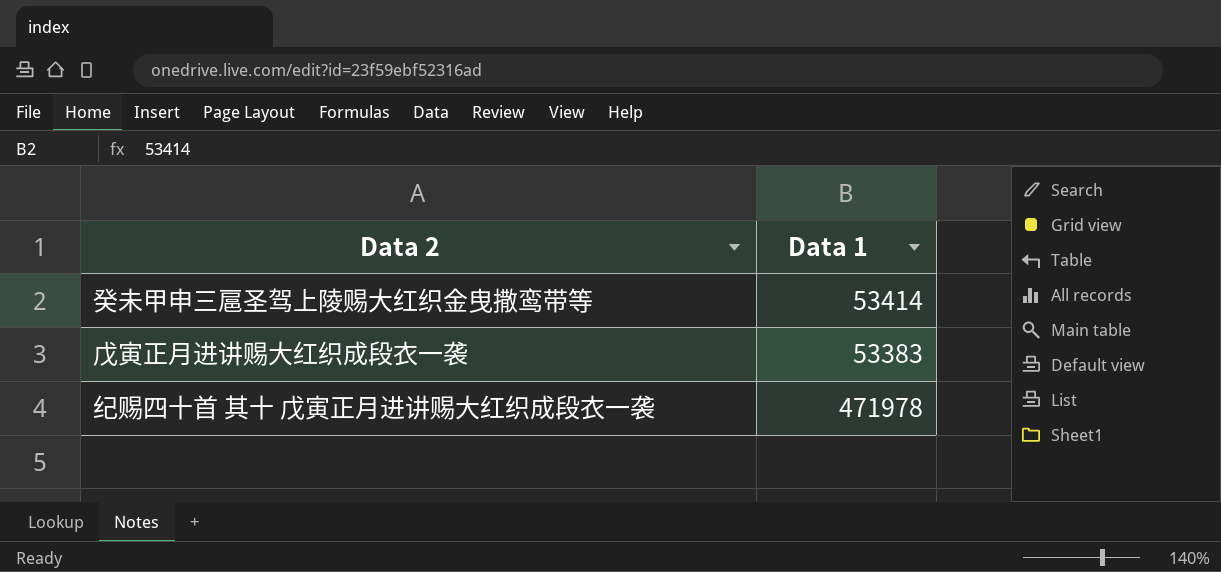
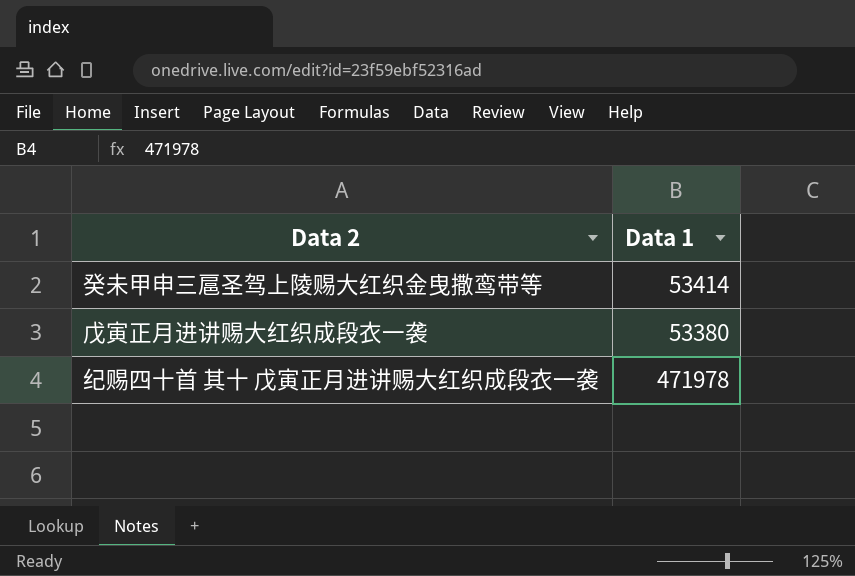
戊寅正月进讲赐大红织成段衣一袭 | Data 1: 53383 -> 53380

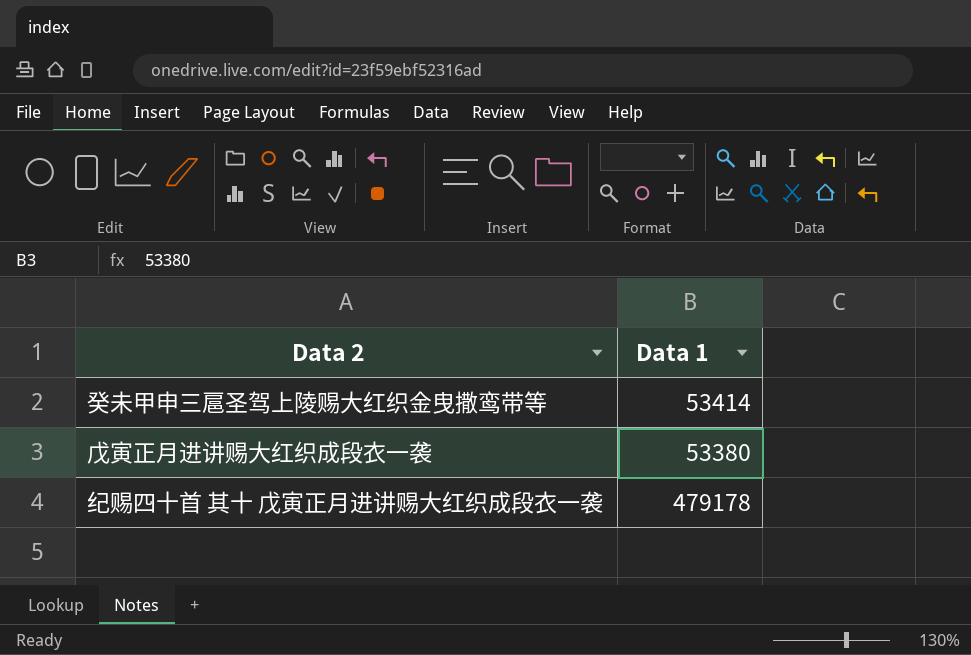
纪赐四十首 其十 戊寅正月进讲赐大红织成段衣一袭 | Data 1: 471978 -> 479178

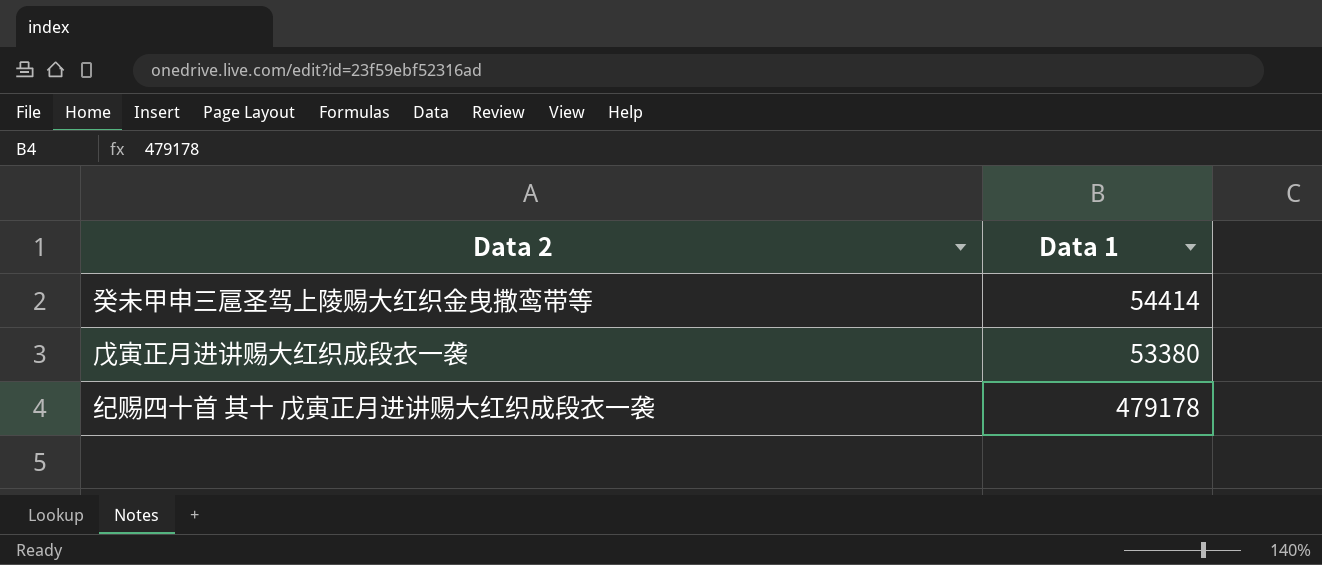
癸未甲申三扈圣驾上陵赐大红织金曳撒鸾带等 | Data 1: 53414 -> 54414

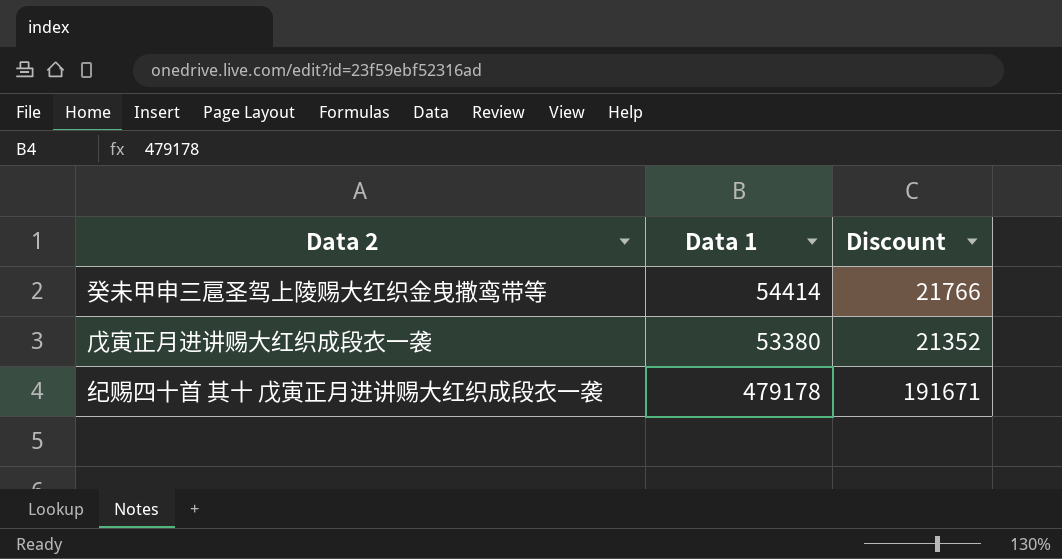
column Discount | formula: none -> [Data 1] * 0.4

